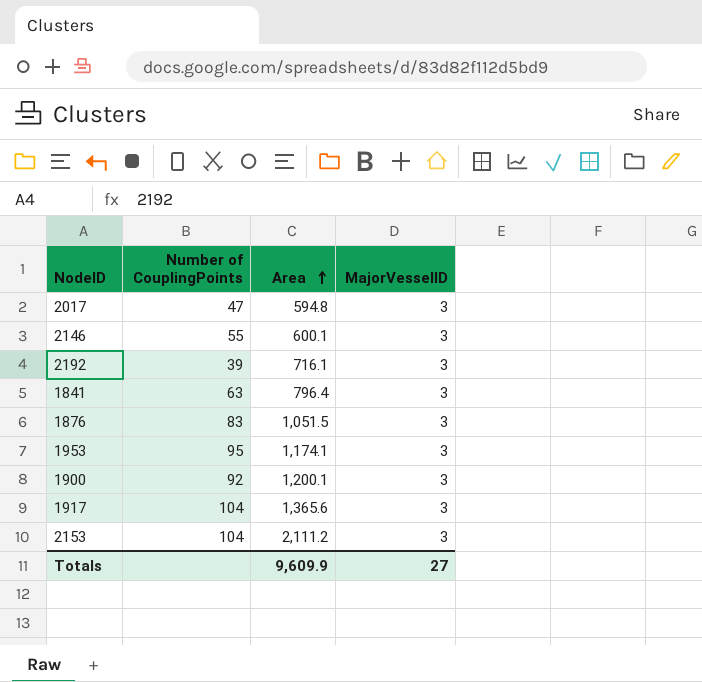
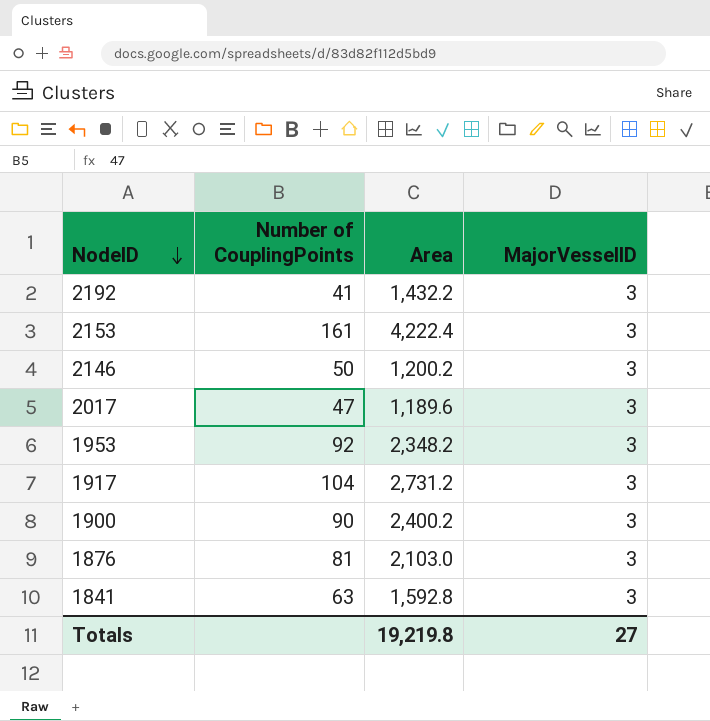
row order: Area ascending -> NodeID descending
2192 | Number of CouplingPoints: 39 -> 41
2192 | Area: 716.1 -> 1,432.2
2153 | Number of CouplingPoints: 104 -> 161
2153 | Area: 2,111.2 -> 4,222.4
2146 | Number of CouplingPoints: 55 -> 50
2146 | Area: 600.1 -> 1,200.2
2017 | Area: 594.8 -> 1,189.6
1953 | Number of CouplingPoints: 95 -> 92
1953 | Area: 1,174.1 -> 2,348.2
1917 | Area: 1,365.6 -> 2,731.2
1900 | Number of CouplingPoints: 92 -> 90
1900 | Area: 1,200.1 -> 2,400.2
1876 | Number of CouplingPoints: 83 -> 81
1876 | Area: 1,051.5 -> 2,103.0
1841 | Area: 796.4 -> 1,592.8
Totals | Area: 9,609.9 -> 19,219.8

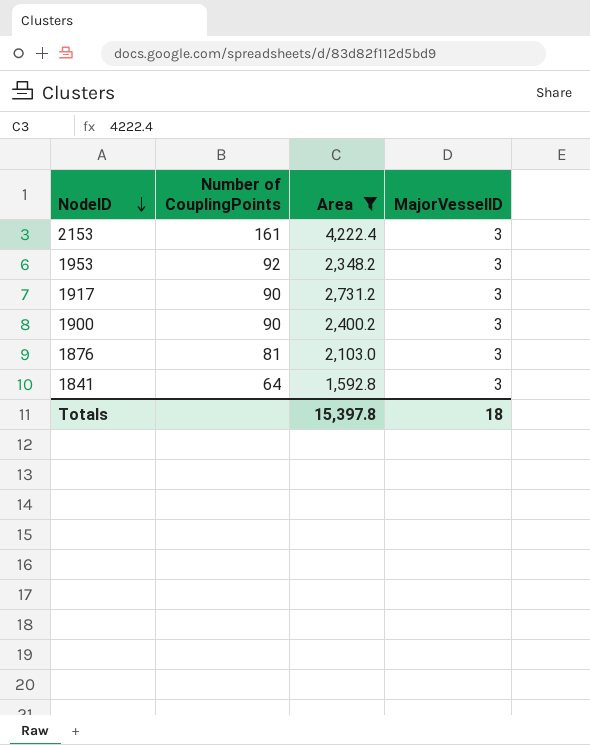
filter: none -> Area >= 1,592.8
1917 | Number of CouplingPoints: 104 -> 90
1841 | Number of CouplingPoints: 63 -> 64
Totals | Area: 19,219.8 -> 15,397.8
Totals | MajorVesselID: 27 -> 18

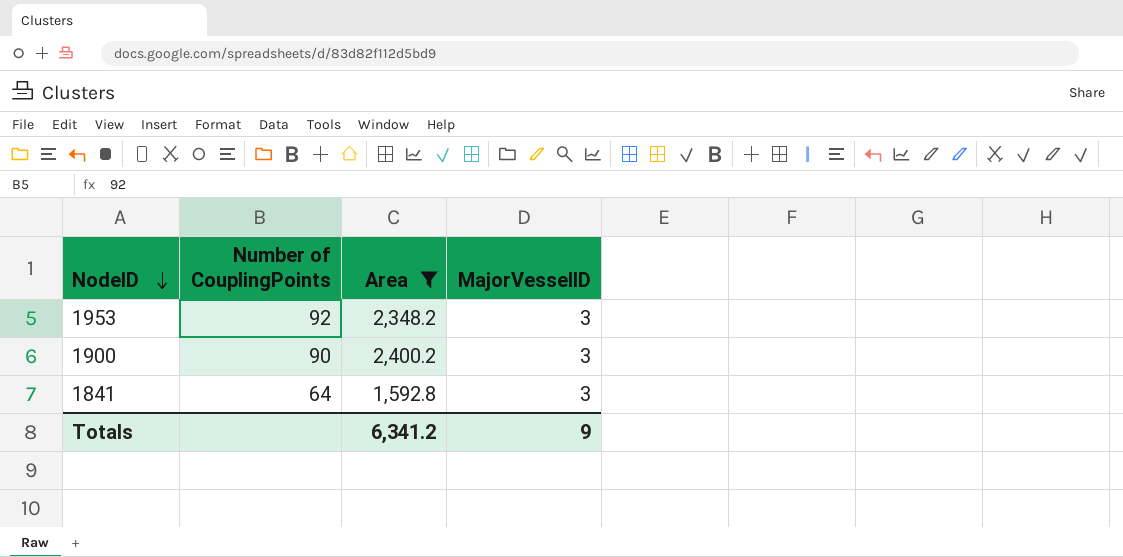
row 2153: 161 | 4,222.4 | 3 -> none
row 1917: 90 | 2,731.2 | 3 -> none
row 1876: 81 | 2,103.0 | 3 -> none
Totals | Area: 15,397.8 -> 6,341.2
Totals | MajorVesselID: 18 -> 9

